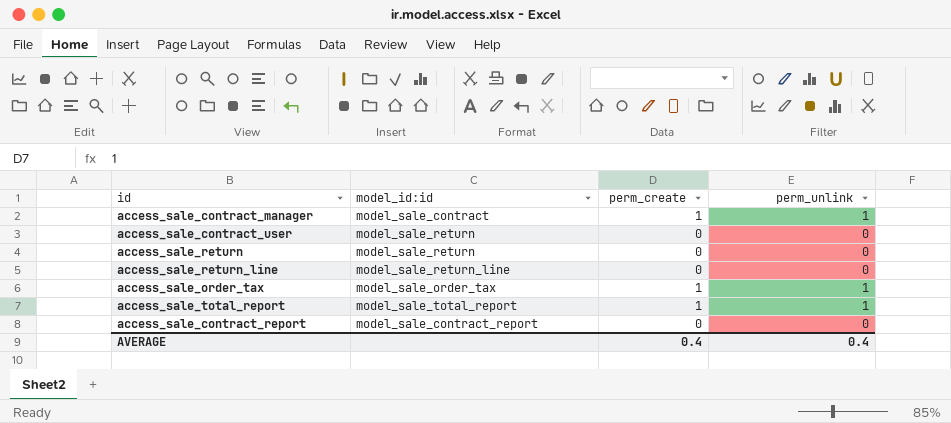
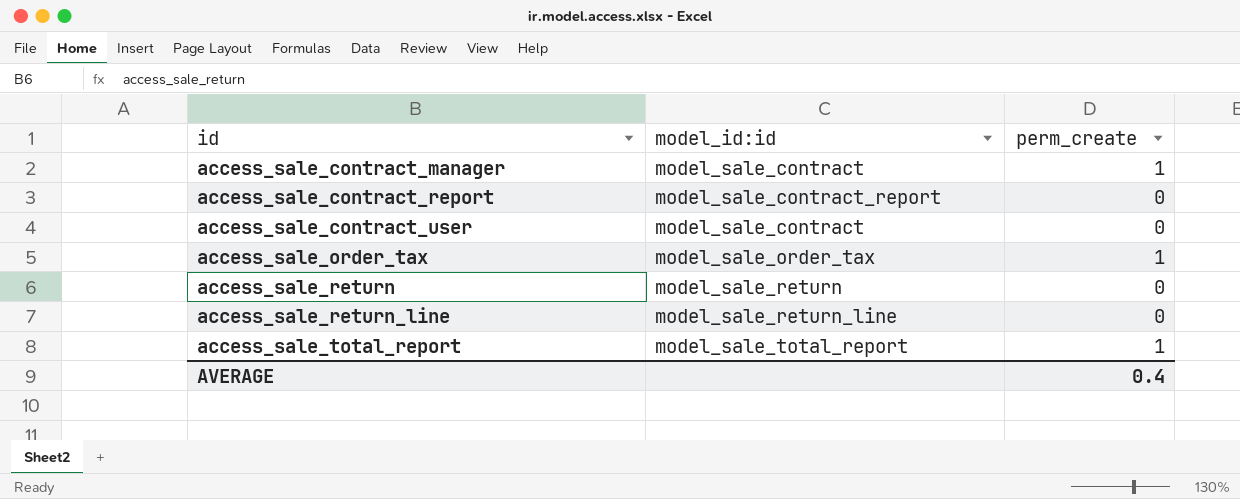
row order: none -> id ascending
column perm_unlink | position: 4 -> none
access_sale_contract_user | model_id:id: model_sale_return -> model_sale_contract

